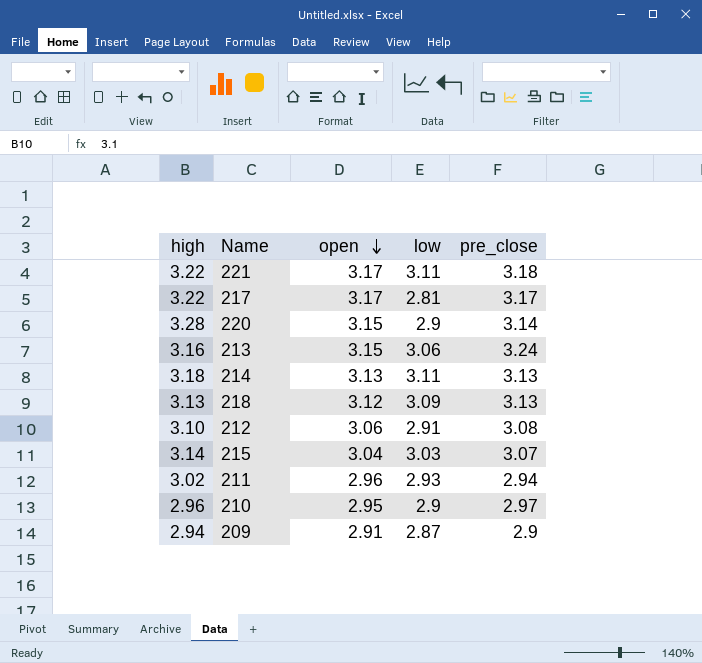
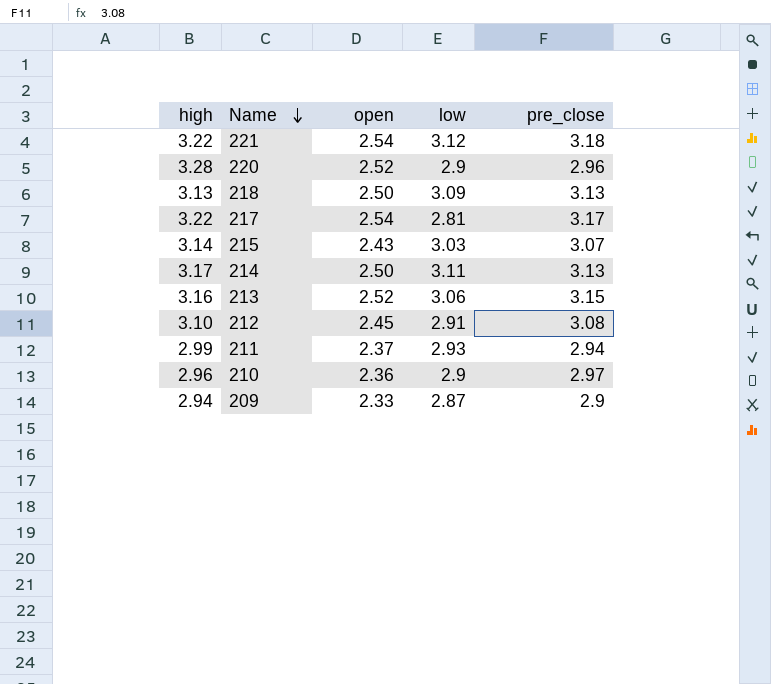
row order: open descending -> Name descending
221 | open: 3.17 -> 2.54
221 | low: 3.11 -> 3.12
220 | open: 3.15 -> 2.52
220 | pre_close: 3.14 -> 2.96
218 | open: 3.12 -> 2.50
217 | open: 3.17 -> 2.54
215 | open: 3.04 -> 2.43
214 | high: 3.18 -> 3.17
214 | open: 3.13 -> 2.50
213 | open: 3.15 -> 2.52
213 | pre_close: 3.24 -> 3.15
212 | open: 3.06 -> 2.45
211 | high: 3.02 -> 2.99
211 | open: 2.96 -> 2.37
210 | open: 2.95 -> 2.36
209 | open: 2.91 -> 2.33

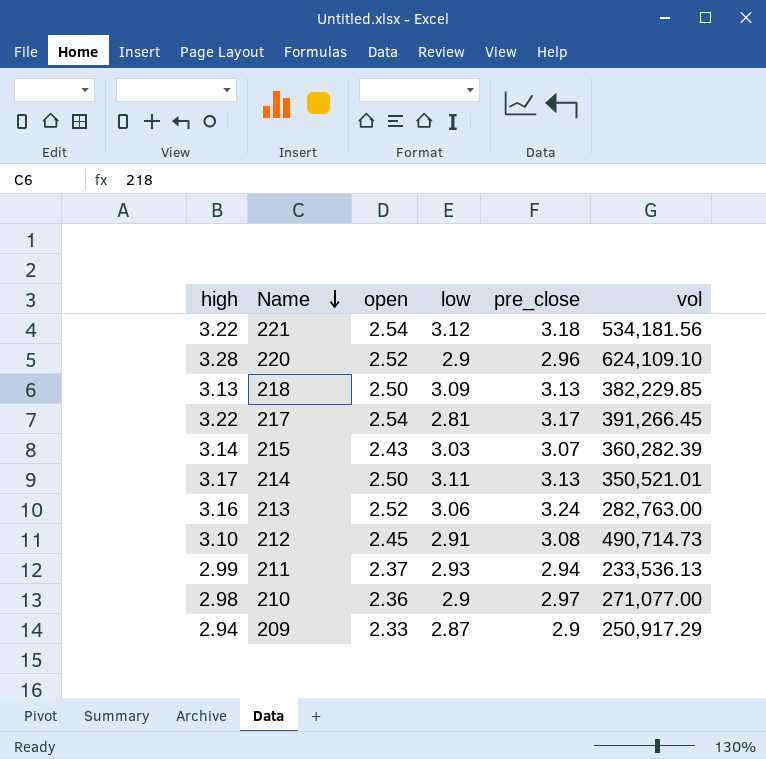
column vol | position: none -> 6
213 | pre_close: 3.15 -> 3.24
210 | high: 2.96 -> 2.98

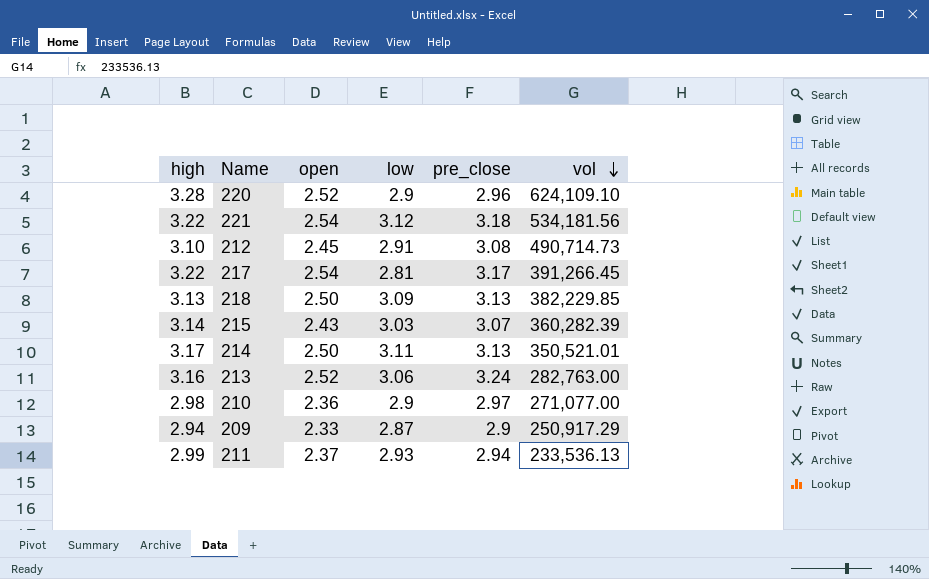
row order: Name descending -> vol descending

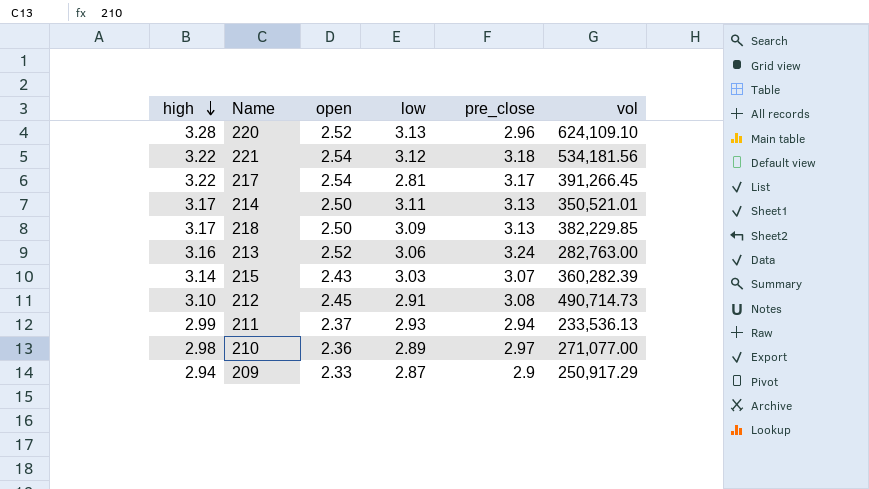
row order: vol descending -> high descending
220 | low: 2.9 -> 3.13
218 | high: 3.13 -> 3.17
210 | low: 2.9 -> 2.89

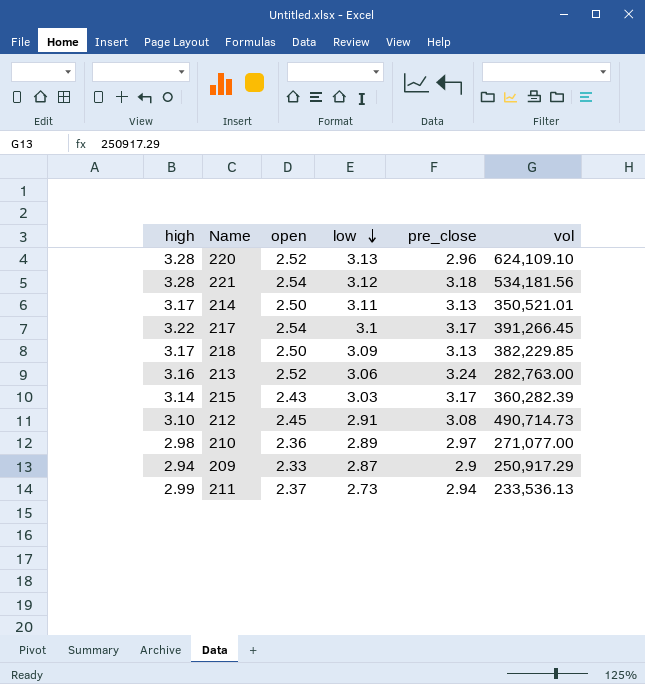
row order: high descending -> low descending
221 | high: 3.22 -> 3.28
217 | low: 2.81 -> 3.1
215 | pre_close: 3.07 -> 3.17
211 | low: 2.93 -> 2.73

